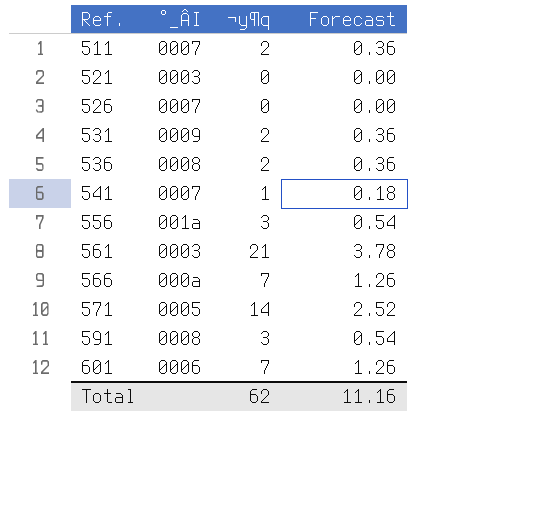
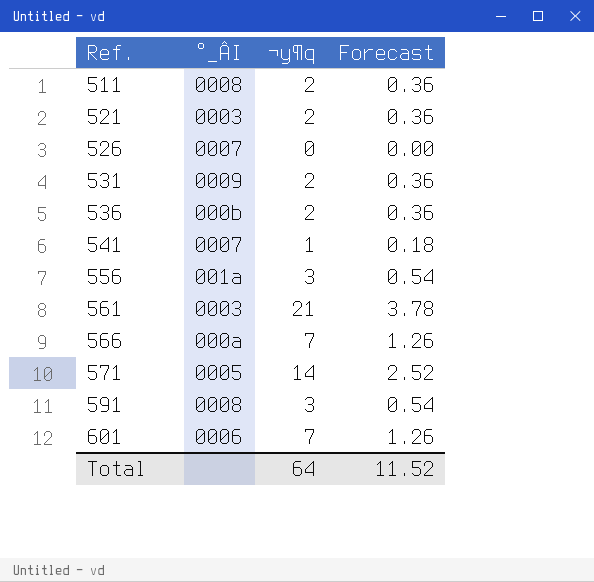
511 | °_ÂI: 0007 -> 0008
521 | ¬y¶q: 0 -> 2
521 | Forecast: 0.00 -> 0.36
536 | °_ÂI: 0008 -> 000b
Total | ¬y¶q: 62 -> 64
Total | Forecast: 11.16 -> 11.52

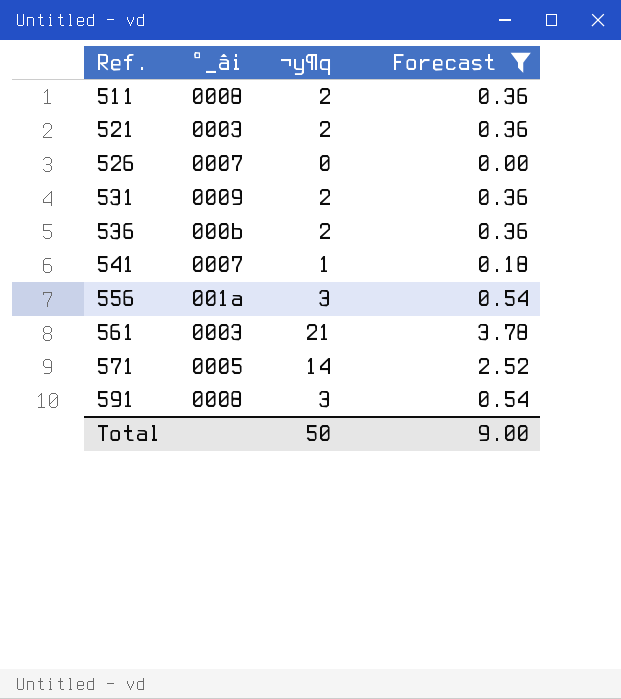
filter: none -> Forecast != 1.26
column name: °_ÂI -> °_âi
Total | ¬y¶q: 64 -> 50
Total | Forecast: 11.52 -> 9.00

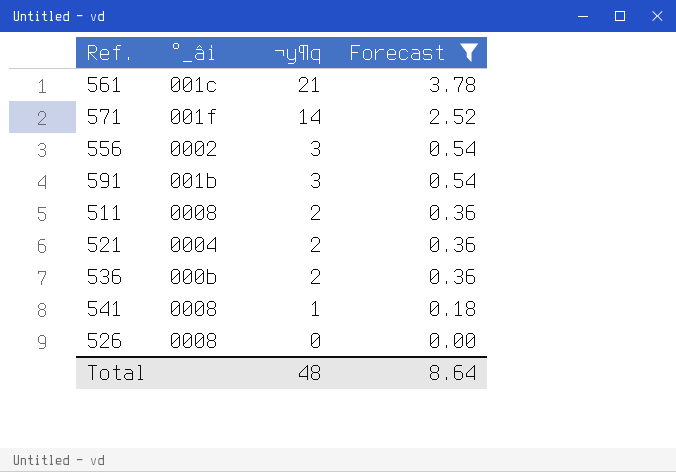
row order: Ref. ascending -> ¬y¶q descending
row 531: 0009 | 2 | 0.36 -> none
561 | °_âi: 0003 -> 001c
571 | °_âi: 0005 -> 001f
556 | °_âi: 001a -> 0002
591 | °_âi: 0008 -> 001b
521 | °_âi: 0003 -> 0004
541 | °_âi: 0007 -> 0008
526 | °_âi: 0007 -> 0008
Total | ¬y¶q: 50 -> 48
Total | Forecast: 9.00 -> 8.64

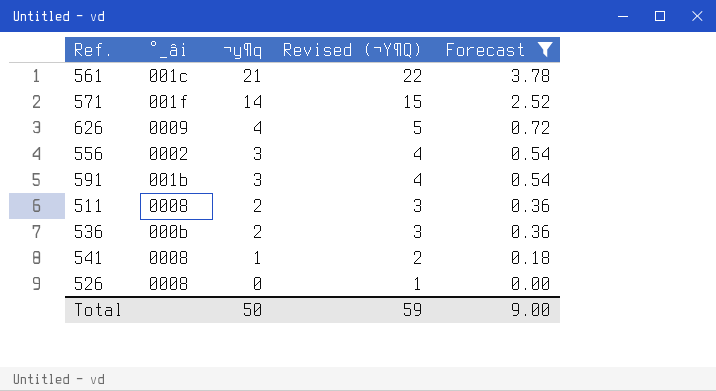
column Revised (¬Y¶Q) | formula: none -> [¬y¶q] + 1
row 521: 0004 | 2 | 0.36 -> none
row 626: none -> 0009 | 4 | 5 | 0.72
Total | ¬y¶q: 48 -> 50
Total | Forecast: 8.64 -> 9.00

